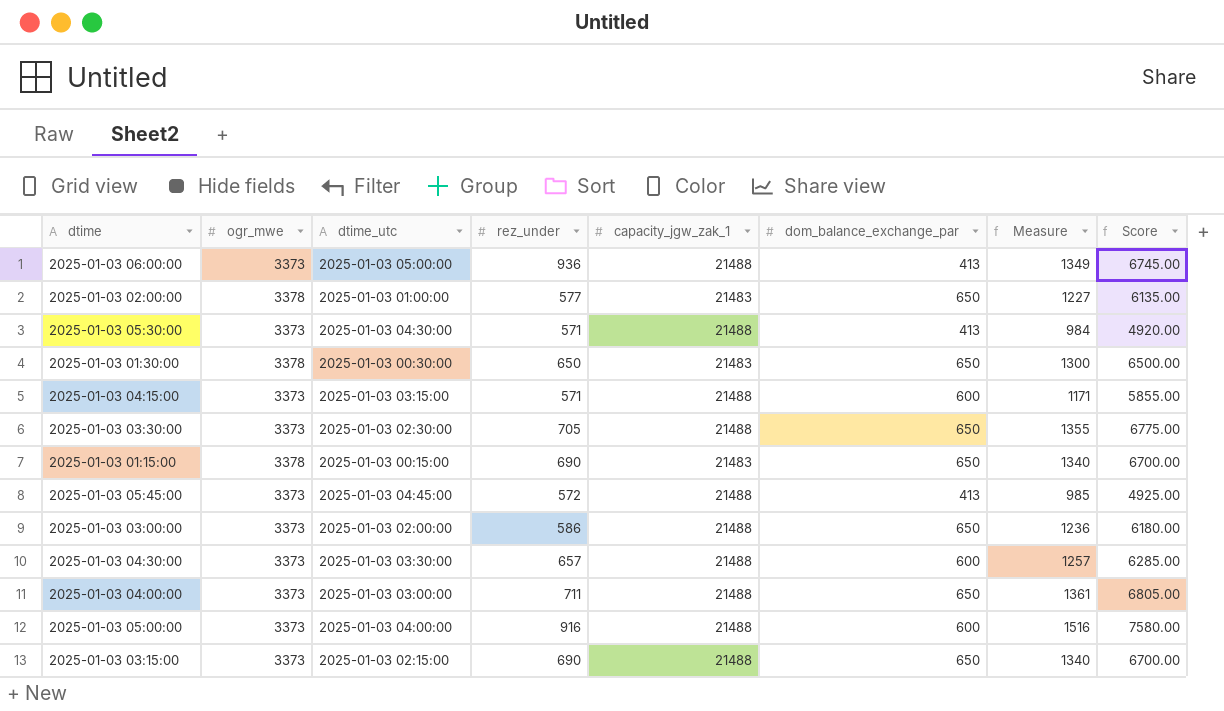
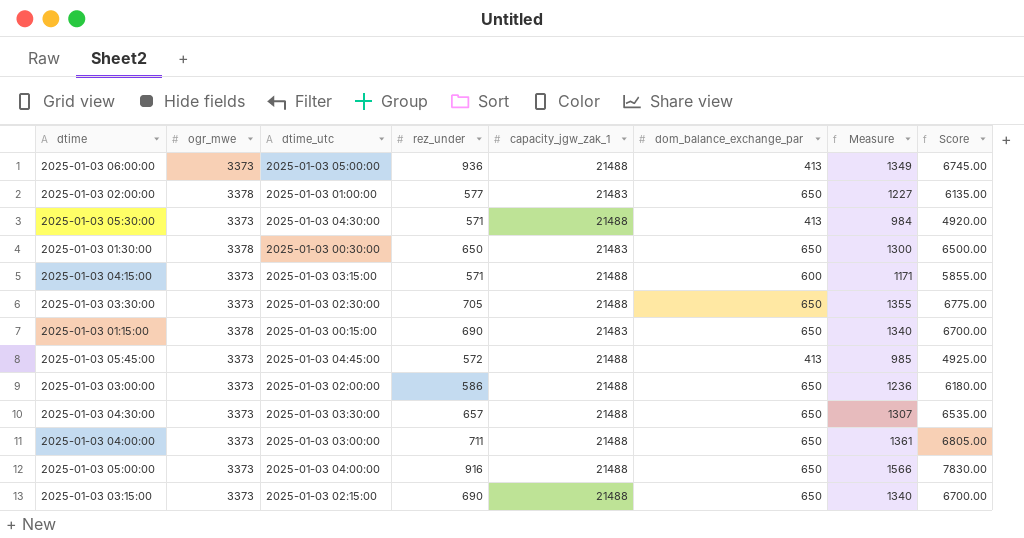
2025-01-03 04:30:00 | dom_balance_exchange_par: 600 -> 650
2025-01-03 04:30:00 | Measure: 1257 -> 1307
2025-01-03 04:30:00 | Score: 6285.00 -> 6535.00
2025-01-03 05:00:00 | dom_balance_exchange_par: 600 -> 650
2025-01-03 05:00:00 | Measure: 1516 -> 1566
2025-01-03 05:00:00 | Score: 7580.00 -> 7830.00

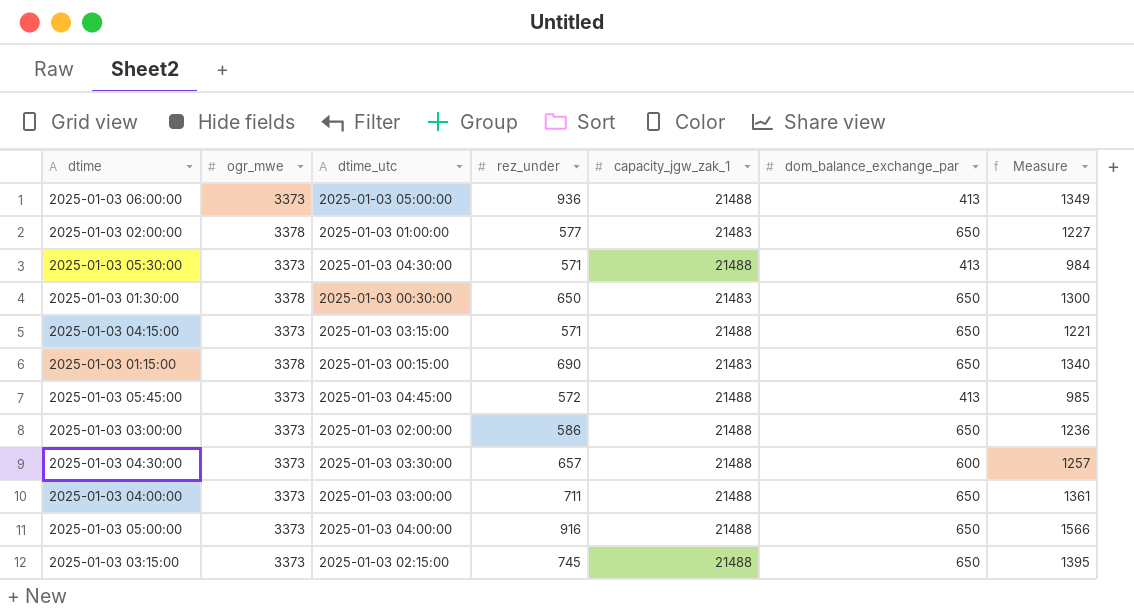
column Score | formula: [Measure] * 5 -> none
row 2025-01-03 03:30:00: 3373 | 2025-01-03 02:30:00 | 705 | 21488 | 650 | 1355 | 6775.00 -> none
2025-01-03 04:15:00 | dom_balance_exchange_par: 600 -> 650
2025-01-03 04:15:00 | Measure: 1171 -> 1221
2025-01-03 04:30:00 | dom_balance_exchange_par: 650 -> 600
2025-01-03 04:30:00 | Measure: 1307 -> 1257
2025-01-03 03:15:00 | rez_under: 690 -> 745
2025-01-03 03:15:00 | Measure: 1340 -> 1395

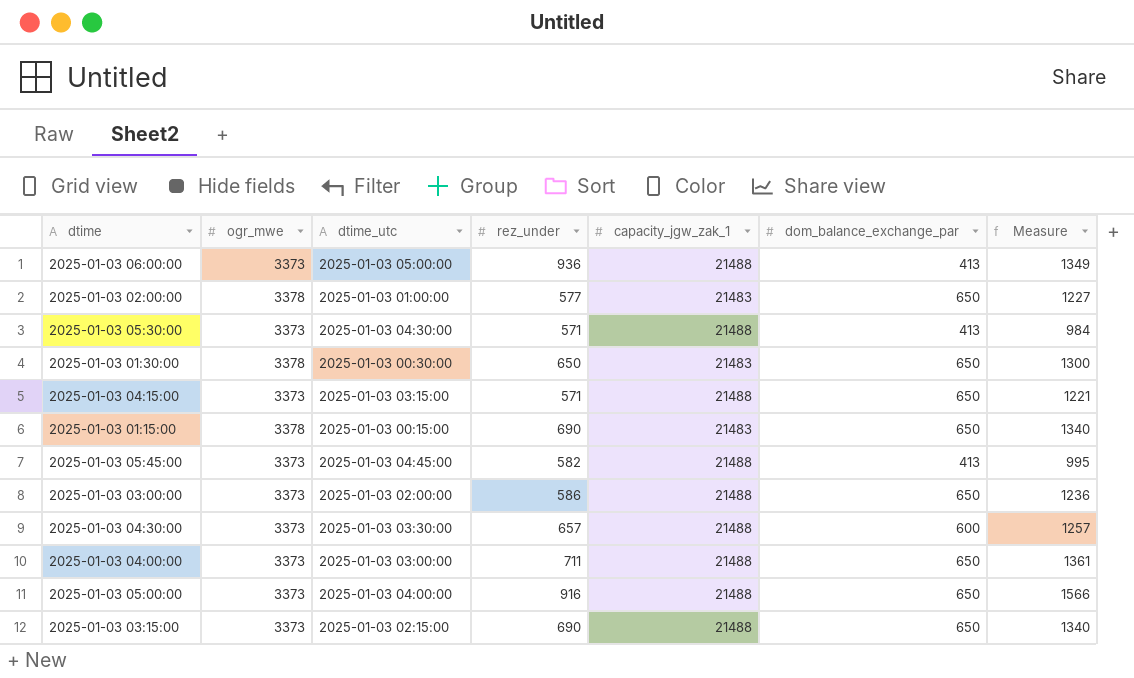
2025-01-03 05:45:00 | rez_under: 572 -> 582
2025-01-03 05:45:00 | Measure: 985 -> 995
2025-01-03 03:15:00 | rez_under: 745 -> 690
2025-01-03 03:15:00 | Measure: 1395 -> 1340

